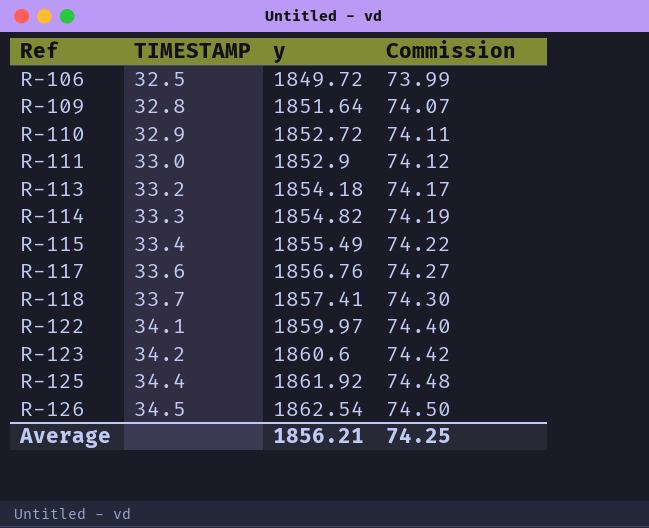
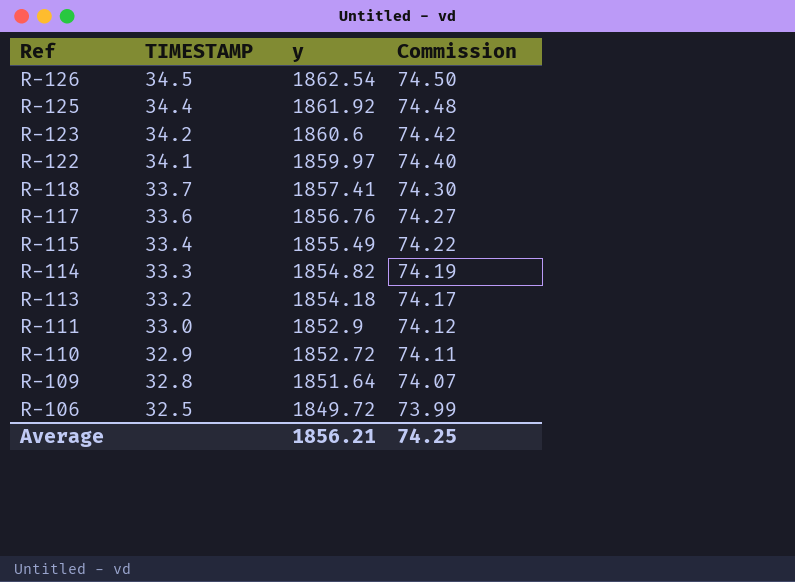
row order: Ref ascending -> Ref descending

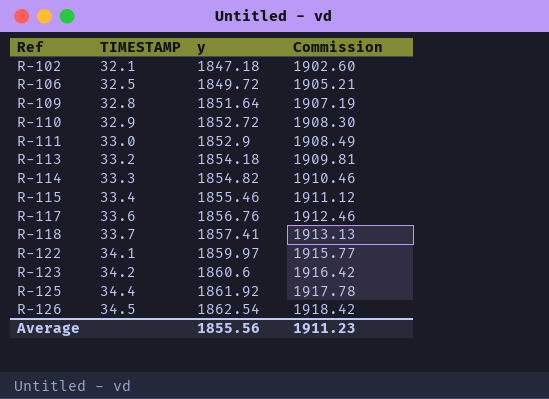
row order: Ref descending -> Ref ascending
column Commission | formula: [y] * 0.04 -> [y] * 1.03
row R-102: none -> 32.1 | 1847.18 | 1902.60
R-115 | y: 1855.49 -> 1855.46
Average | y: 1856.21 -> 1855.56
Average | Commission: 74.25 -> 1911.23

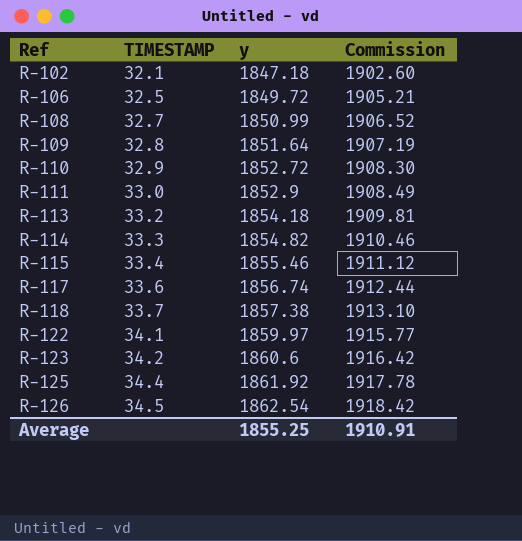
row R-108: none -> 32.7 | 1850.99 | 1906.52
R-117 | y: 1856.76 -> 1856.74
R-117 | Commission: 1912.46 -> 1912.44
R-118 | y: 1857.41 -> 1857.38
R-118 | Commission: 1913.13 -> 1913.10
Average | y: 1855.56 -> 1855.25
Average | Commission: 1911.23 -> 1910.91

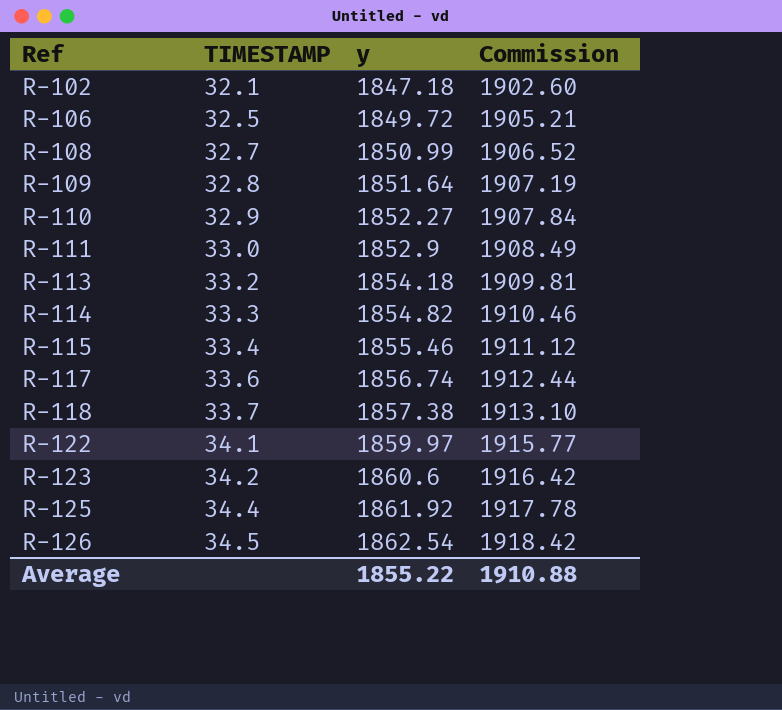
R-110 | y: 1852.72 -> 1852.27
R-110 | Commission: 1908.30 -> 1907.84
Average | y: 1855.25 -> 1855.22
Average | Commission: 1910.91 -> 1910.88

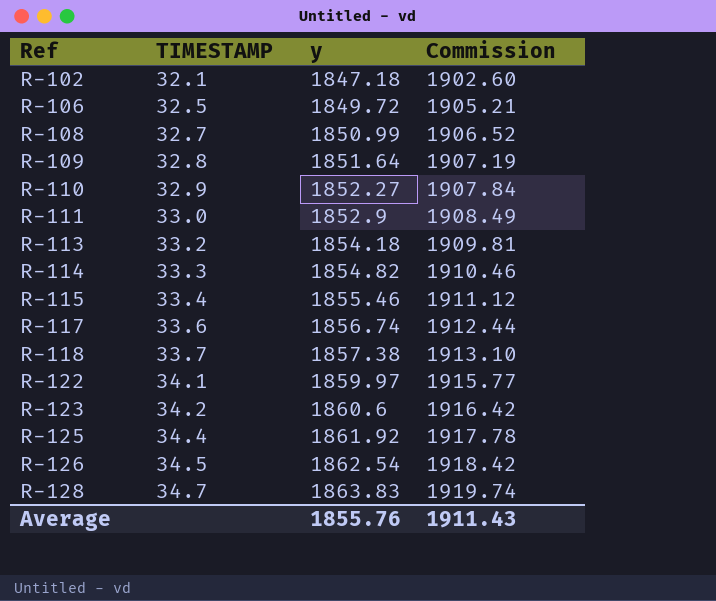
row R-128: none -> 34.7 | 1863.83 | 1919.74
Average | y: 1855.22 -> 1855.76
Average | Commission: 1910.88 -> 1911.43

